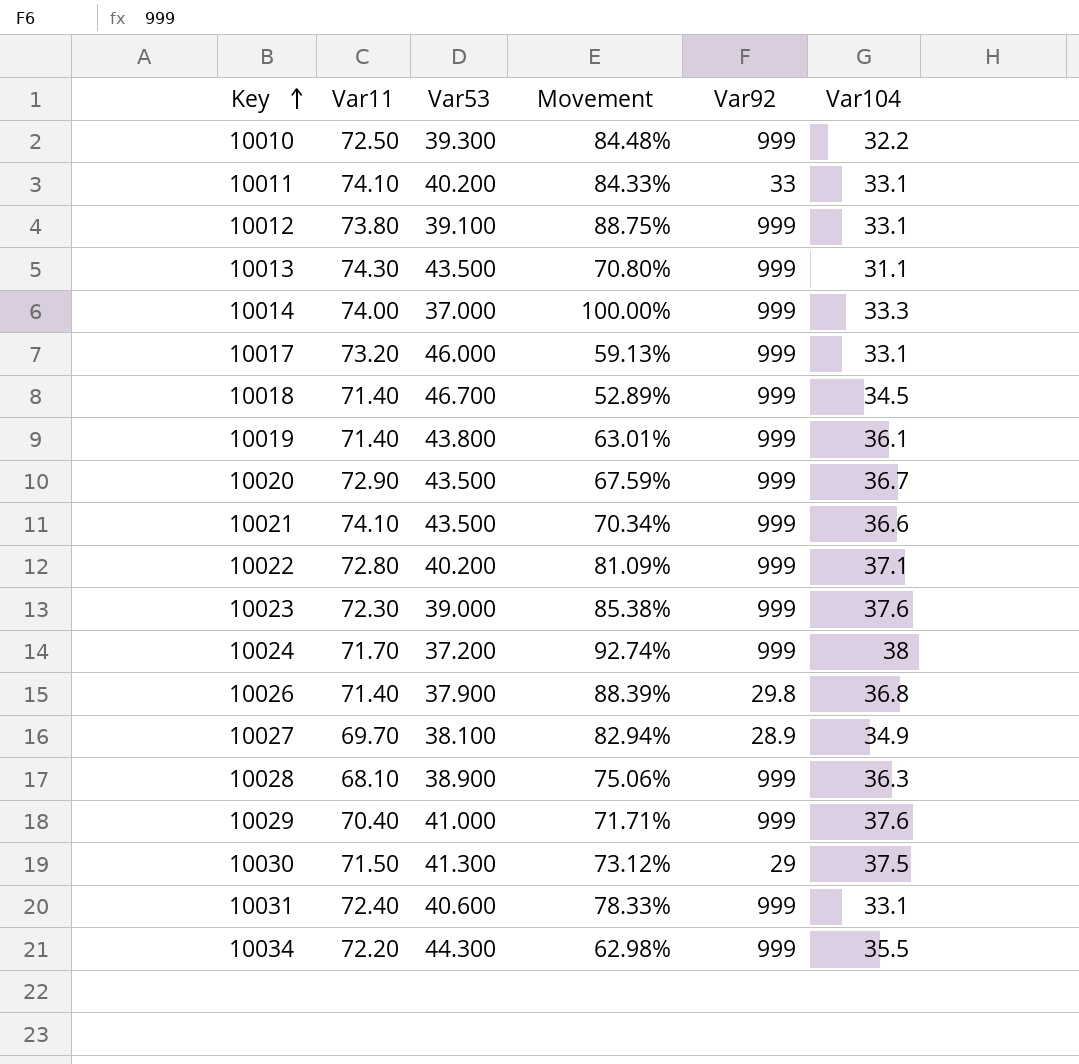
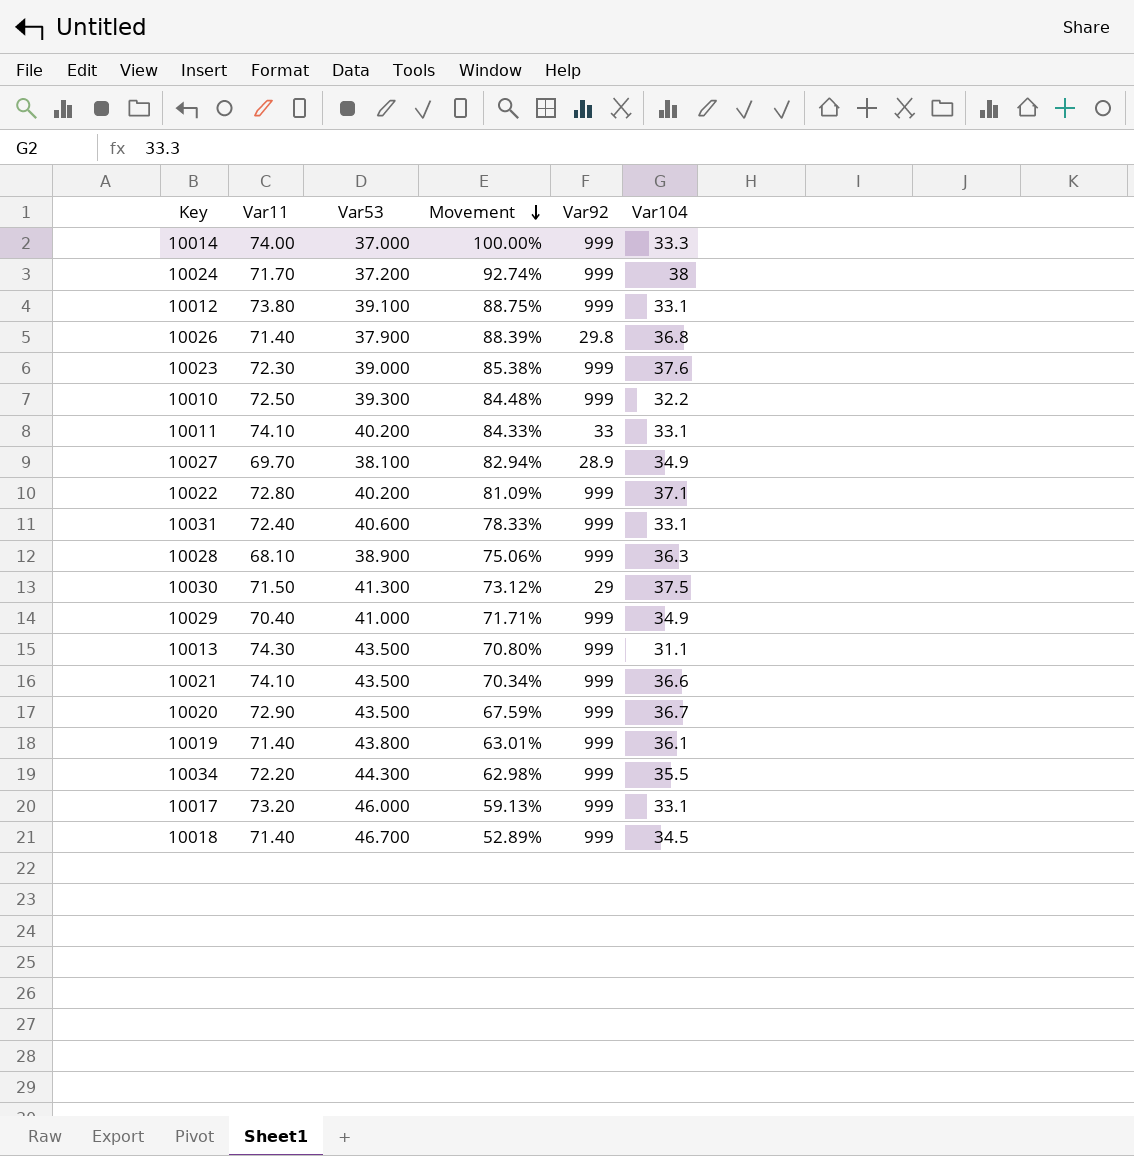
row order: Key ascending -> Movement descending
10029 | Var104: 37.6 -> 34.9

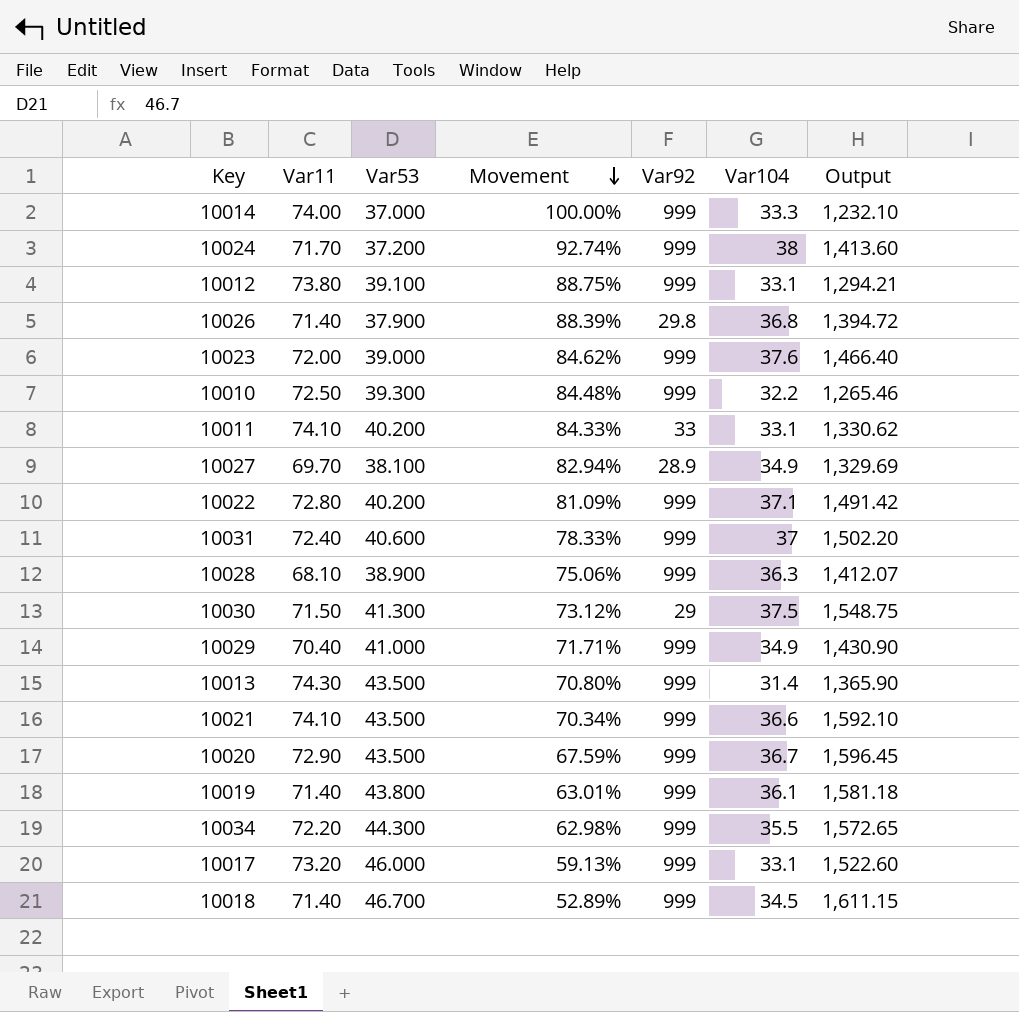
column Output | formula: none -> [Var53] * [Var104]
10023 | Var11: 72.30 -> 72.00
10023 | Movement: 85.38% -> 84.62%
10031 | Var104: 33.1 -> 37
10013 | Var104: 31.1 -> 31.4

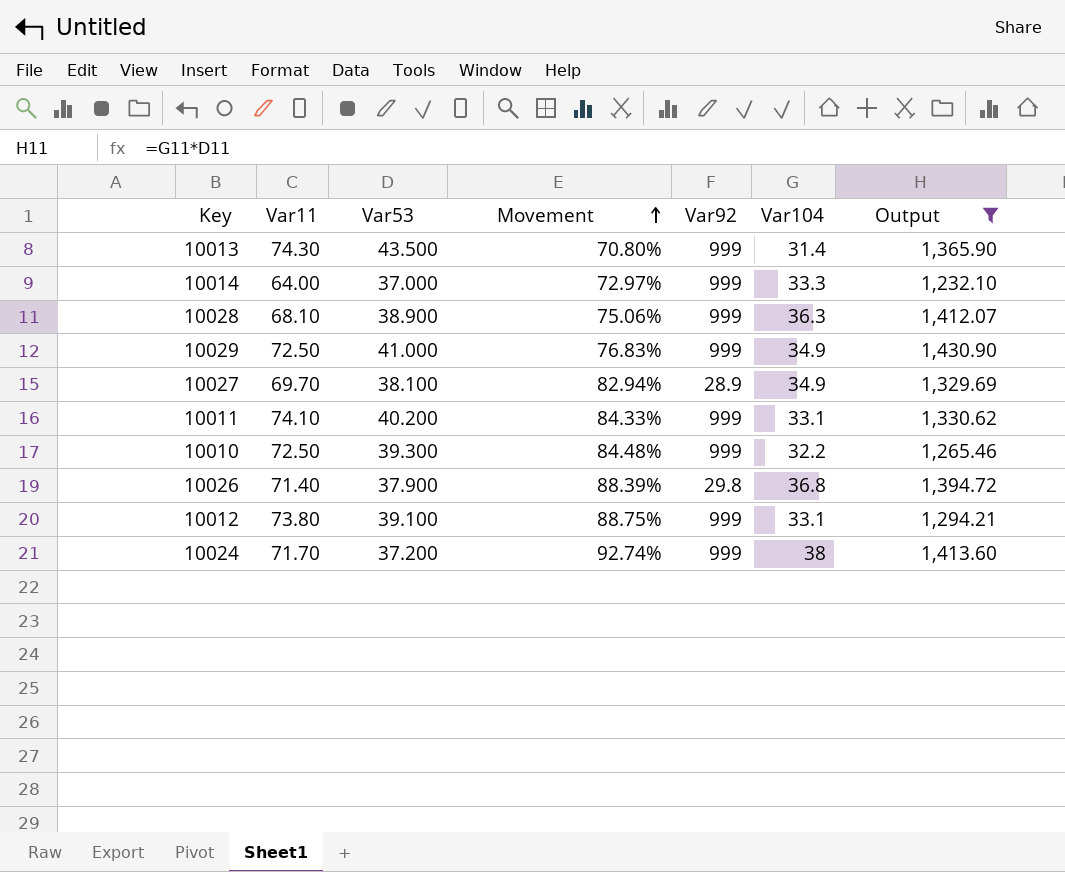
filter: none -> Output <= 1,430.90
row order: Movement descending -> Movement ascending
10014 | Var11: 74.00 -> 64.00
10014 | Movement: 100.00% -> 72.97%
10029 | Var11: 70.40 -> 72.50
10029 | Movement: 71.71% -> 76.83%
10011 | Var92: 33 -> 999

